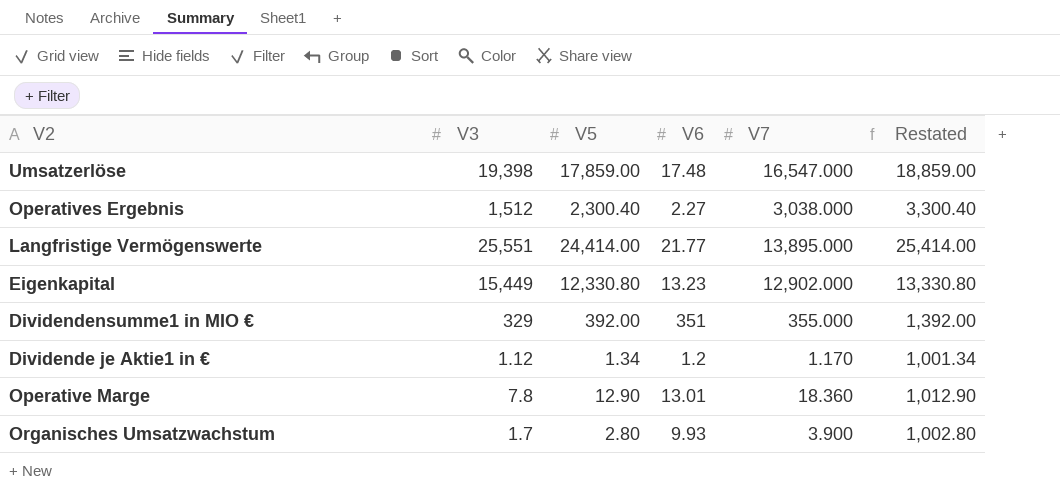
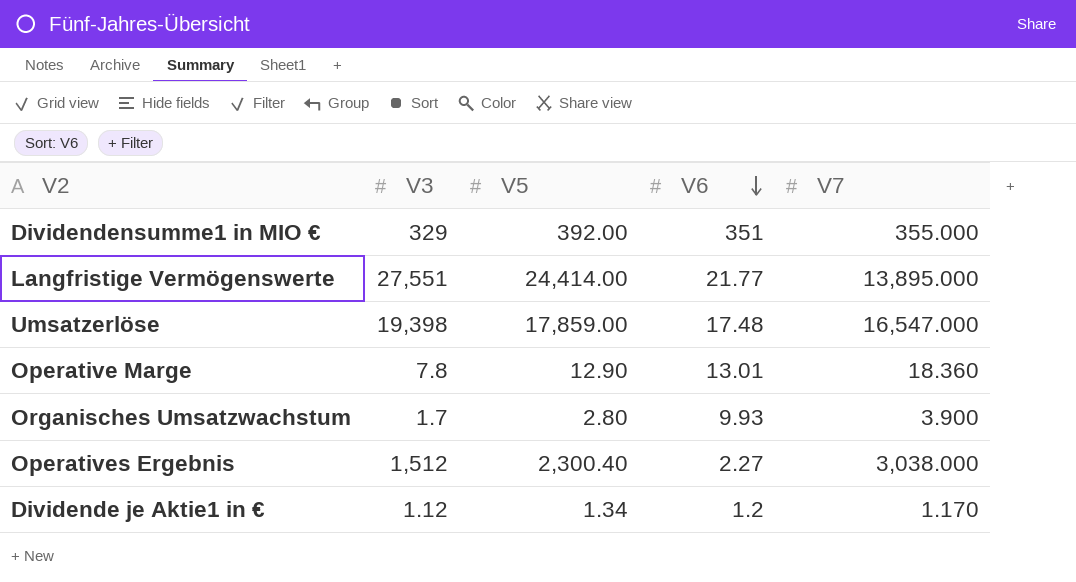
row order: none -> V6 descending
column Restated | formula: [V5] + 1000 -> none
row Eigenkapital: 15,449 | 12,330.80 | 13.23 | 12,902.000 | 13,330.80 -> none
Langfristige Vermögenswerte | V3: 25,551 -> 27,551

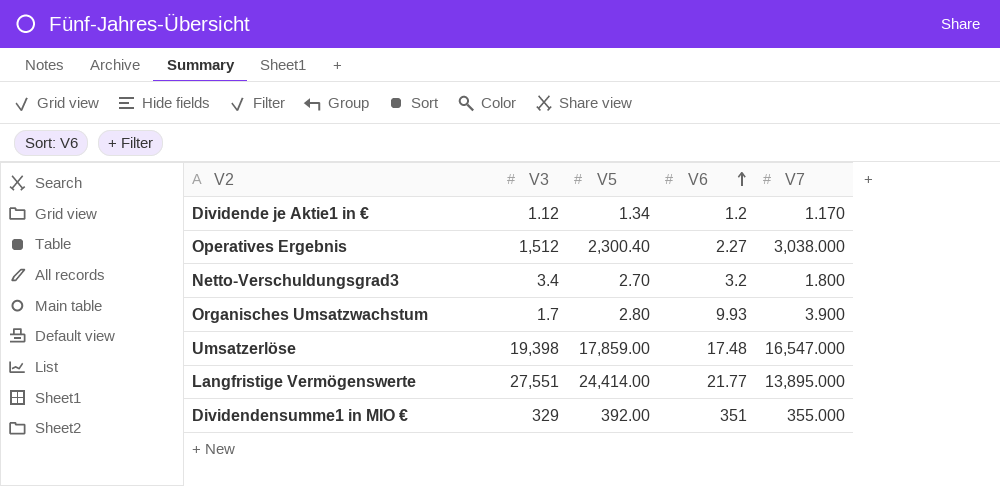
row order: V6 descending -> V6 ascending
row Operative Marge: 7.8 | 12.90 | 13.01 | 18.360 -> none
row Netto-Verschuldungsgrad3: none -> 3.4 | 2.70 | 3.2 | 1.800

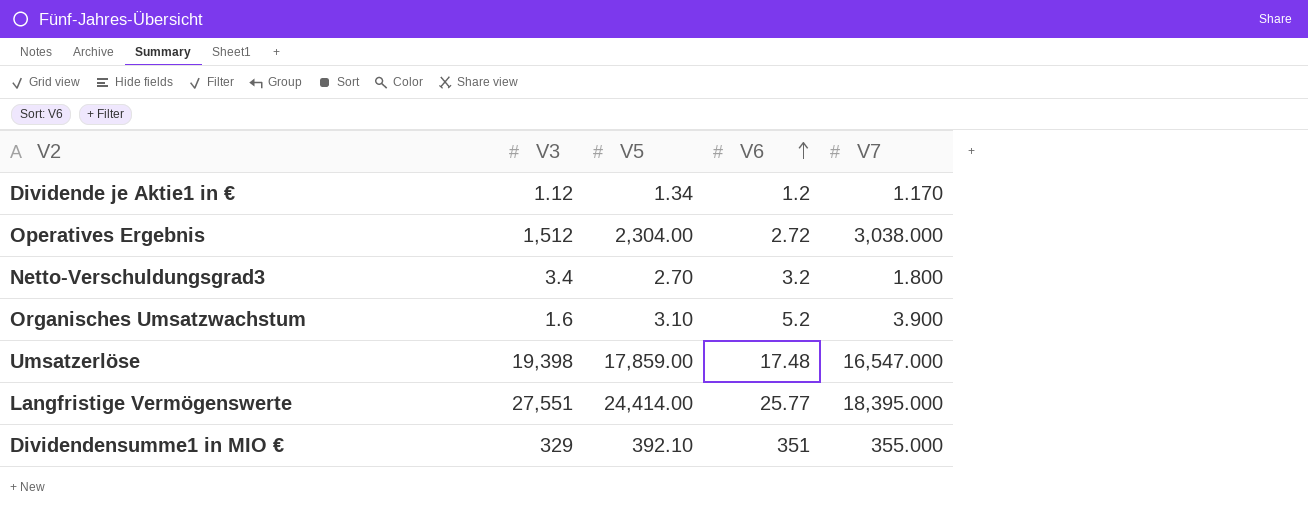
Operatives Ergebnis | V5: 2,300.40 -> 2,304.00
Operatives Ergebnis | V6: 2.27 -> 2.72
Organisches Umsatzwachstum | V3: 1.7 -> 1.6
Organisches Umsatzwachstum | V5: 2.80 -> 3.10
Organisches Umsatzwachstum | V6: 9.93 -> 5.2
Langfristige Vermögenswerte | V6: 21.77 -> 25.77
Langfristige Vermögenswerte | V7: 13,895.000 -> 18,395.000
Dividendensumme1 in MIO € | V5: 392.00 -> 392.10

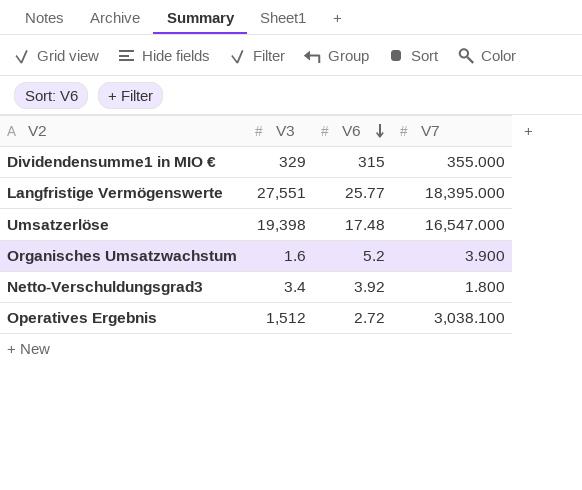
row order: V6 ascending -> V6 descending
column V5 | position: 3 -> none
row Dividende je Aktie1 in €: 1.12 | 1.34 | 1.2 | 1.170 -> none
Dividendensumme1 in MIO € | V6: 351 -> 315
Netto-Verschuldungsgrad3 | V6: 3.2 -> 3.92
Operatives Ergebnis | V7: 3,038.000 -> 3,038.100

